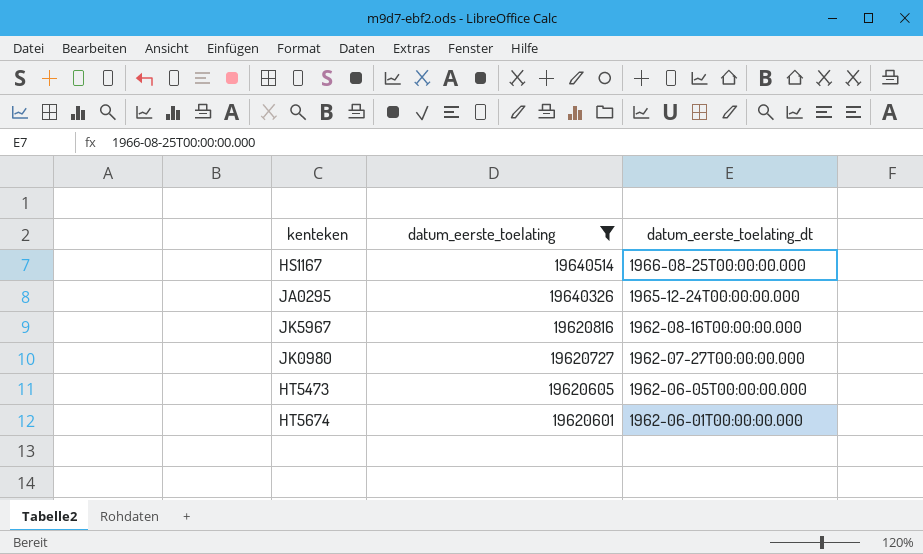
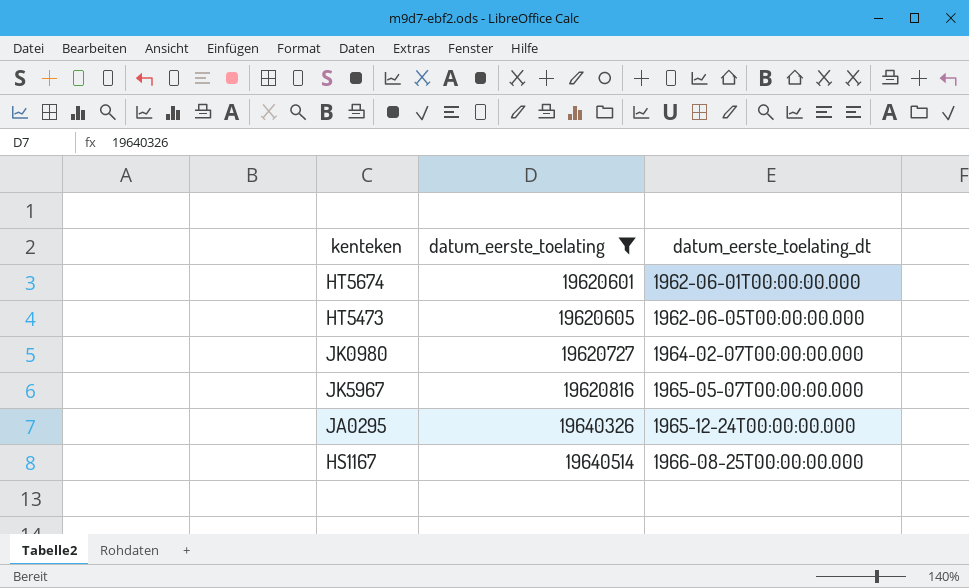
row order: datum_eerste_toelating descending -> datum_eerste_toelating ascending
JK0980 | datum_eerste_toelating_dt: 1962-07-27T00:00:00.000 -> 1964-02-07T00:00:00.000
JK5967 | datum_eerste_toelating_dt: 1962-08-16T00:00:00.000 -> 1965-05-07T00:00:00.000

